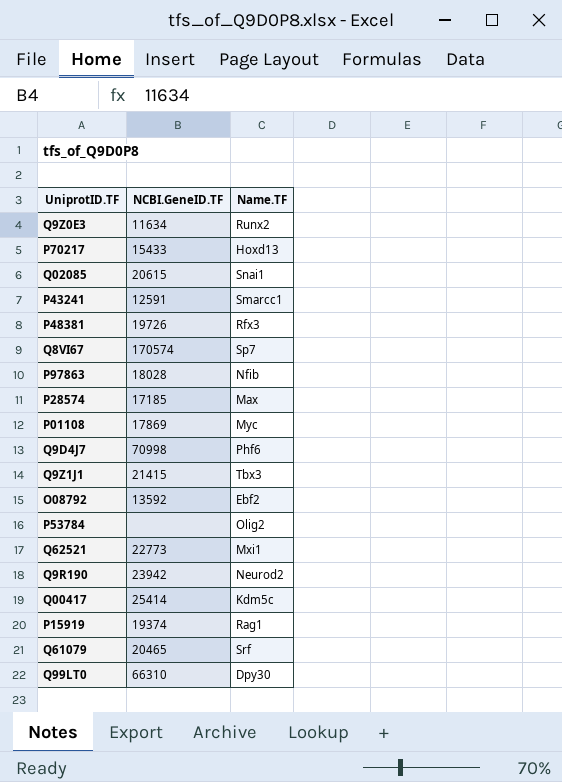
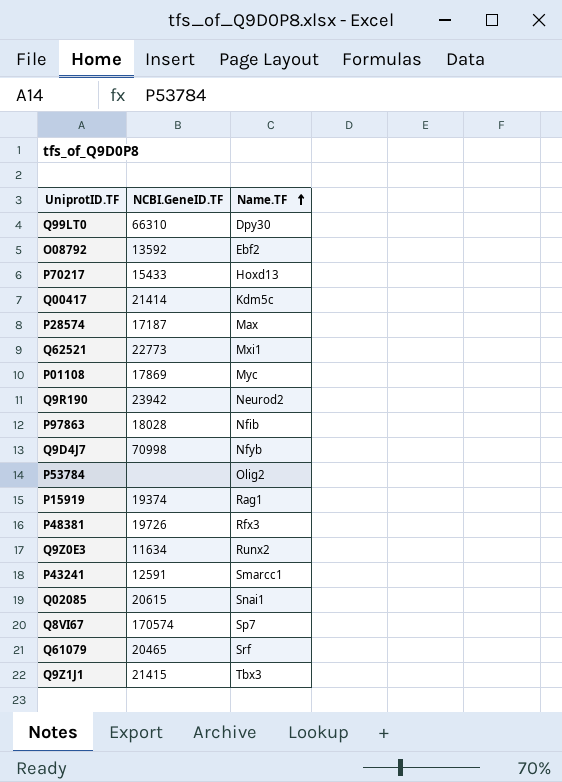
row order: none -> Name.TF ascending
Q00417 | NCBI.GeneID.TF: 25414 -> 21414
P28574 | NCBI.GeneID.TF: 17185 -> 17187
Q9D4J7 | Name.TF: Phf6 -> Nfyb

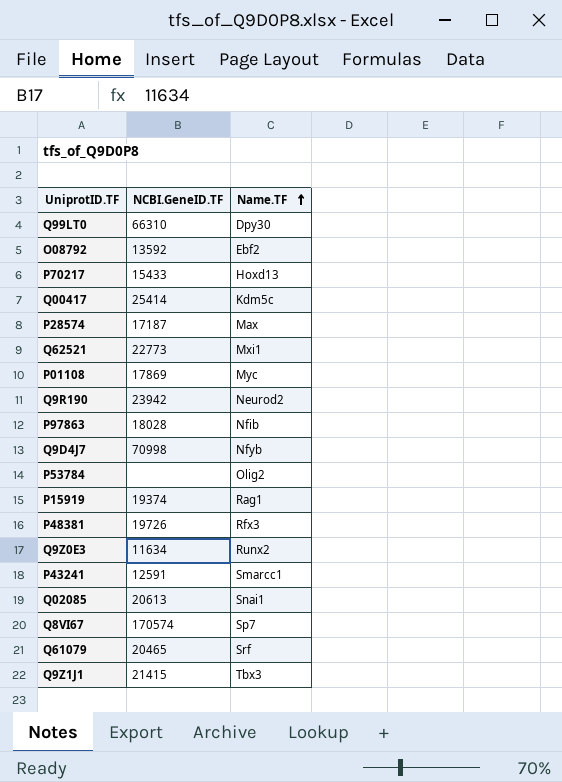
Q00417 | NCBI.GeneID.TF: 21414 -> 25414
Q02085 | NCBI.GeneID.TF: 20615 -> 20613

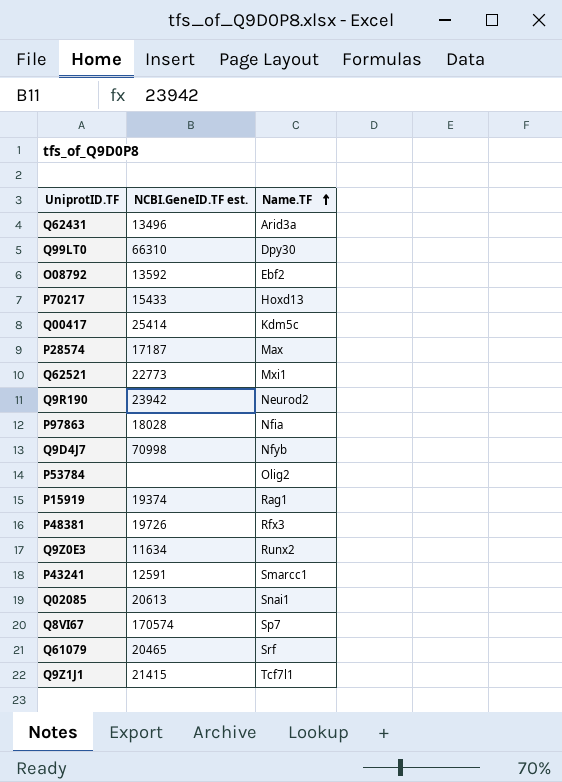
column name: NCBI.GeneID.TF -> NCBI.GeneID.TF est.
row P01108: 17869 | Myc -> none
row Q62431: none -> 13496 | Arid3a
P97863 | Name.TF: Nfib -> Nfia
Q9Z1J1 | Name.TF: Tbx3 -> Tcf7l1

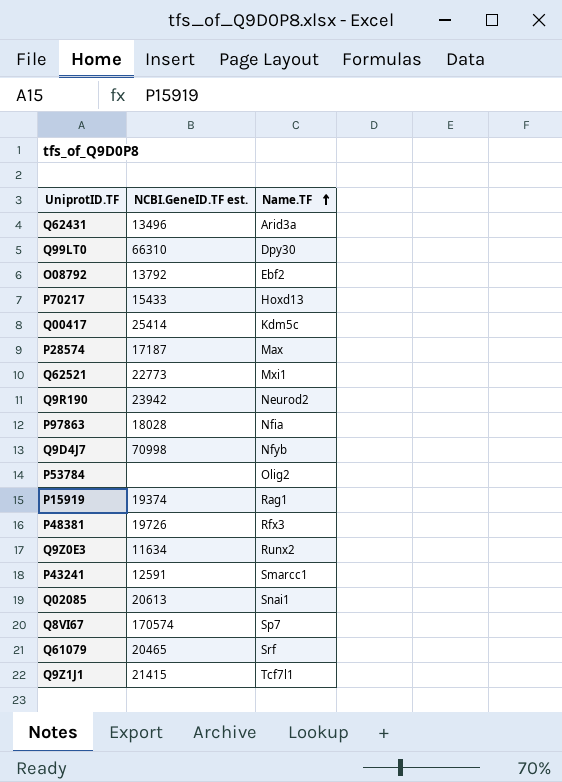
O08792 | NCBI.GeneID.TF est.: 13592 -> 13792

